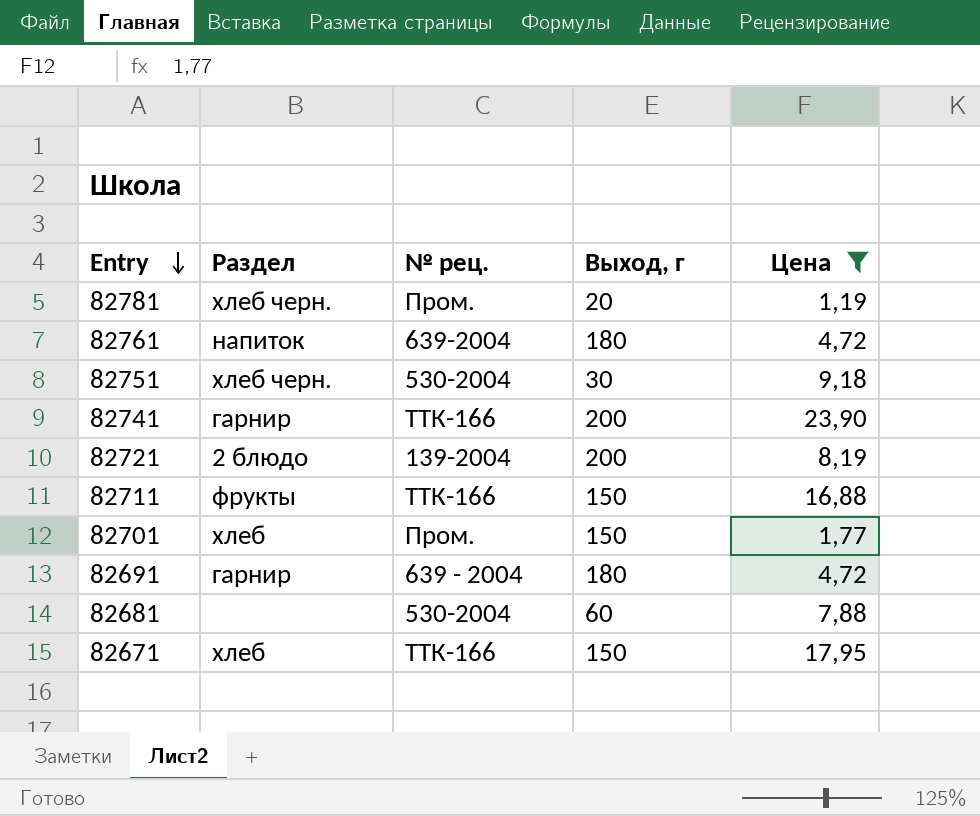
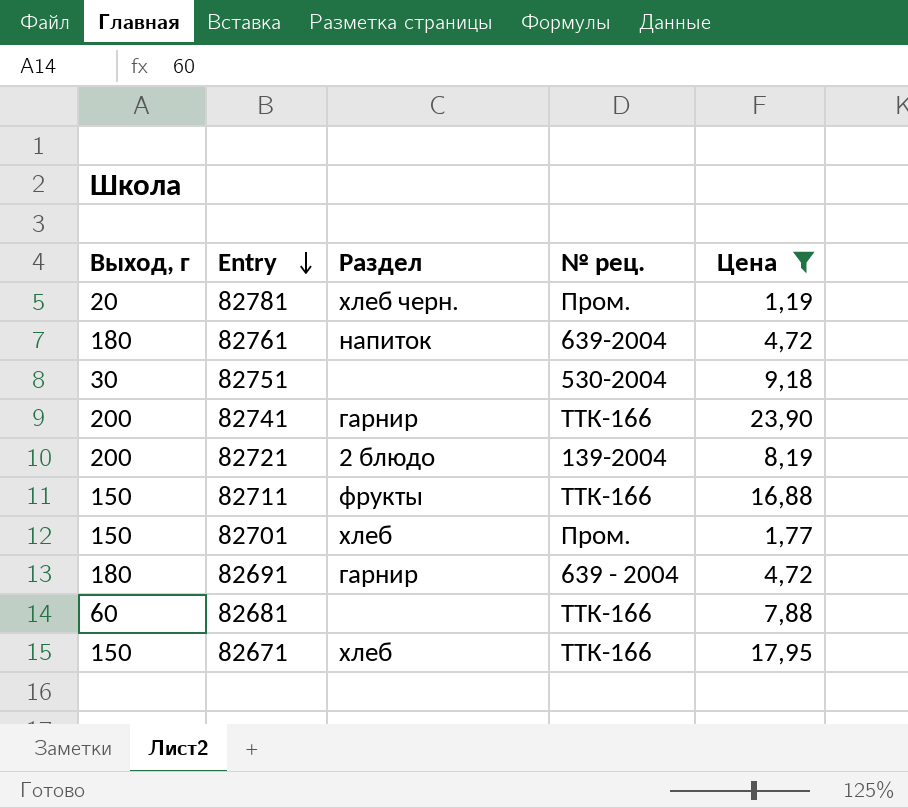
column Выход, г | position: 4 -> 1
82751 | Раздел: хлеб черн. -> none
82681 | № рец.: 530-2004 -> ТТК-166

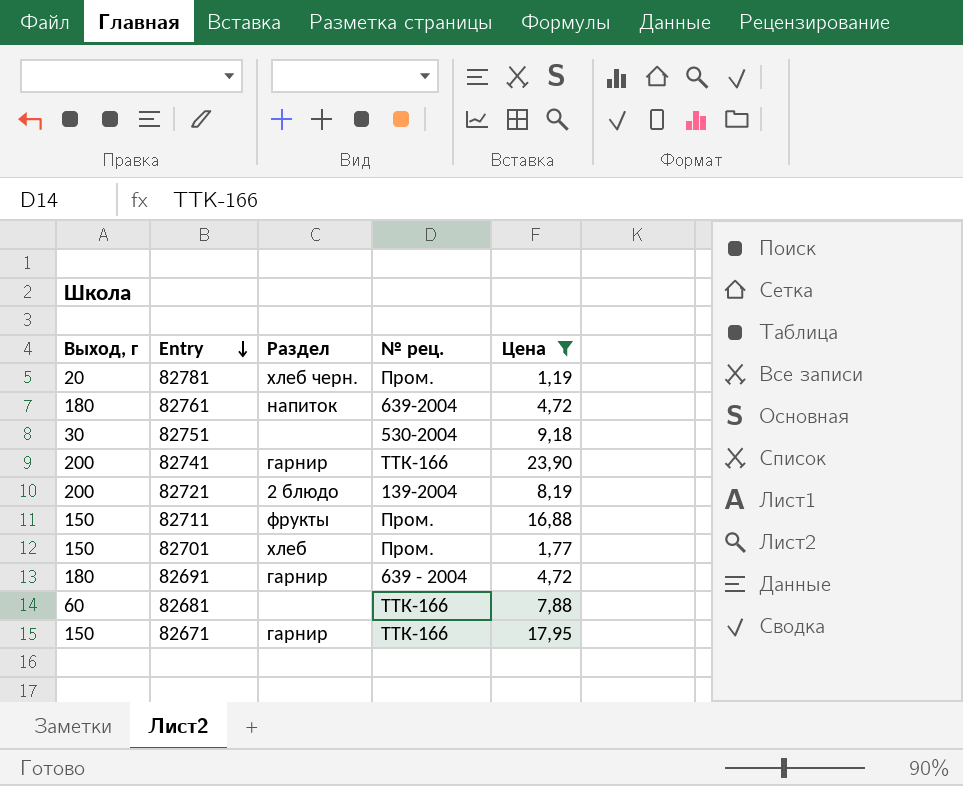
82711 | № рец.: ТТК-166 -> Пром.
82671 | Раздел: хлеб -> гарнир

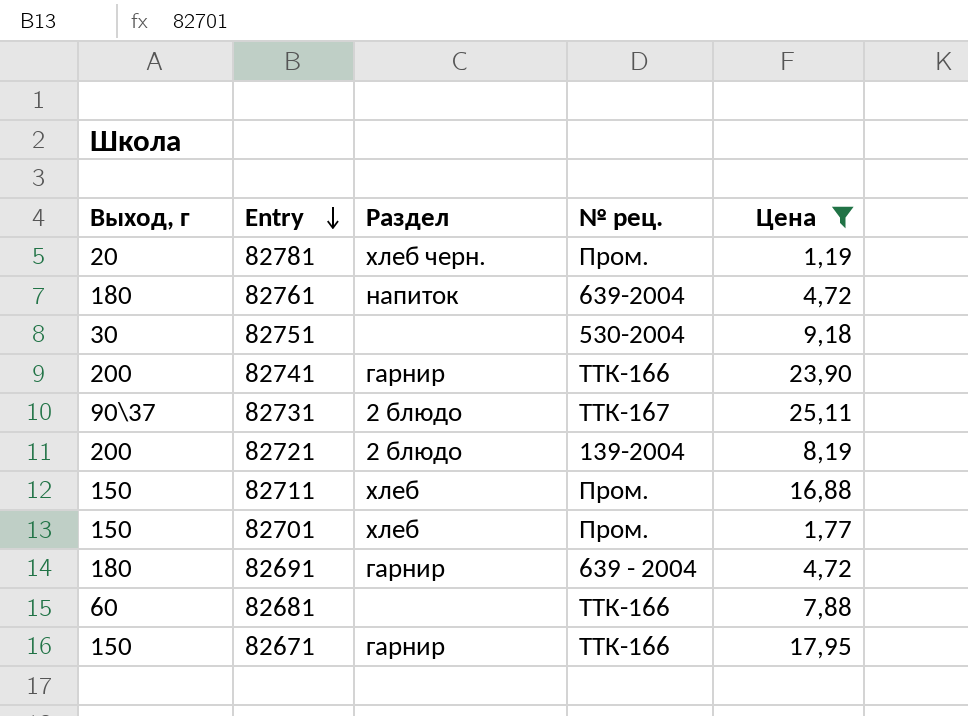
row 82731: none -> 90\37 | 2 блюдо | ТТК-167 | 25,11
82711 | Раздел: фрукты -> хлеб

